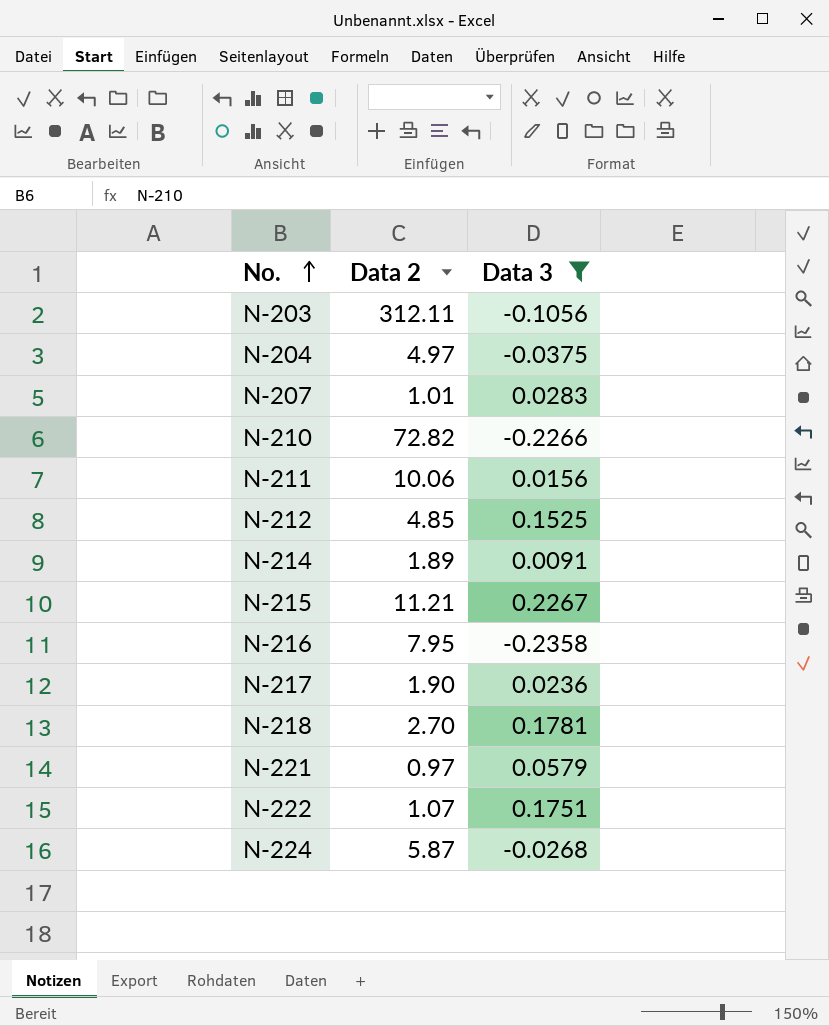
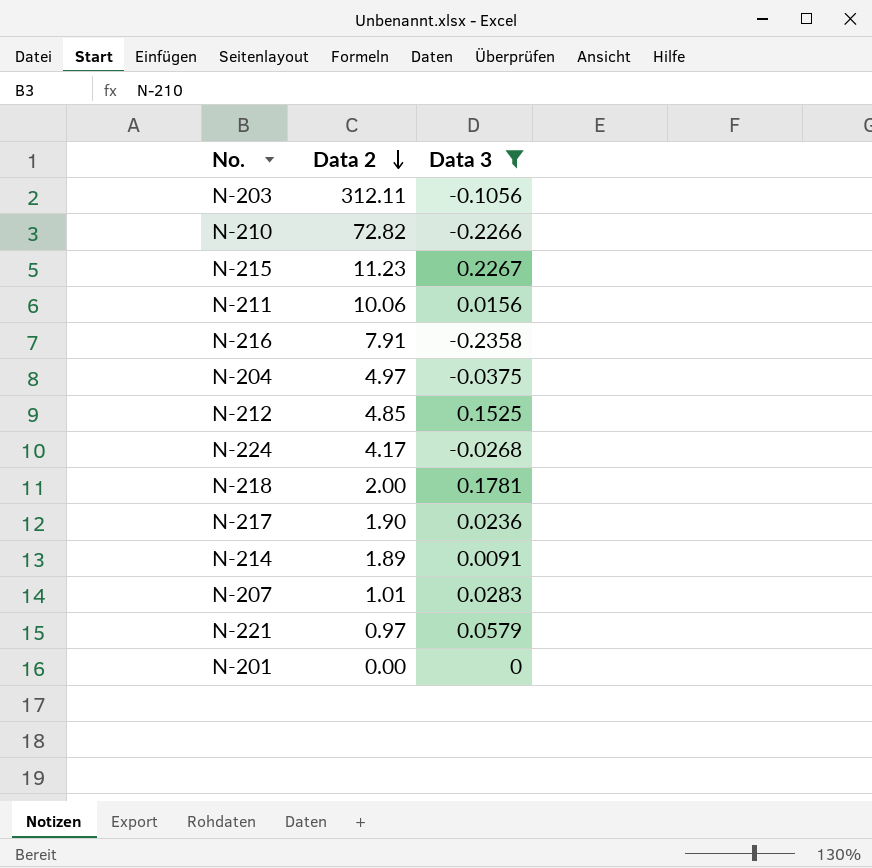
row order: No. ascending -> Data 2 descending
row N-222: 1.07 | 0.1751 -> none
N-215 | Data 2: 11.21 -> 11.23
N-216 | Data 2: 7.95 -> 7.91
N-224 | Data 2: 5.87 -> 4.17
N-218 | Data 2: 2.70 -> 2.00
row N-201: none -> 0.00 | 0

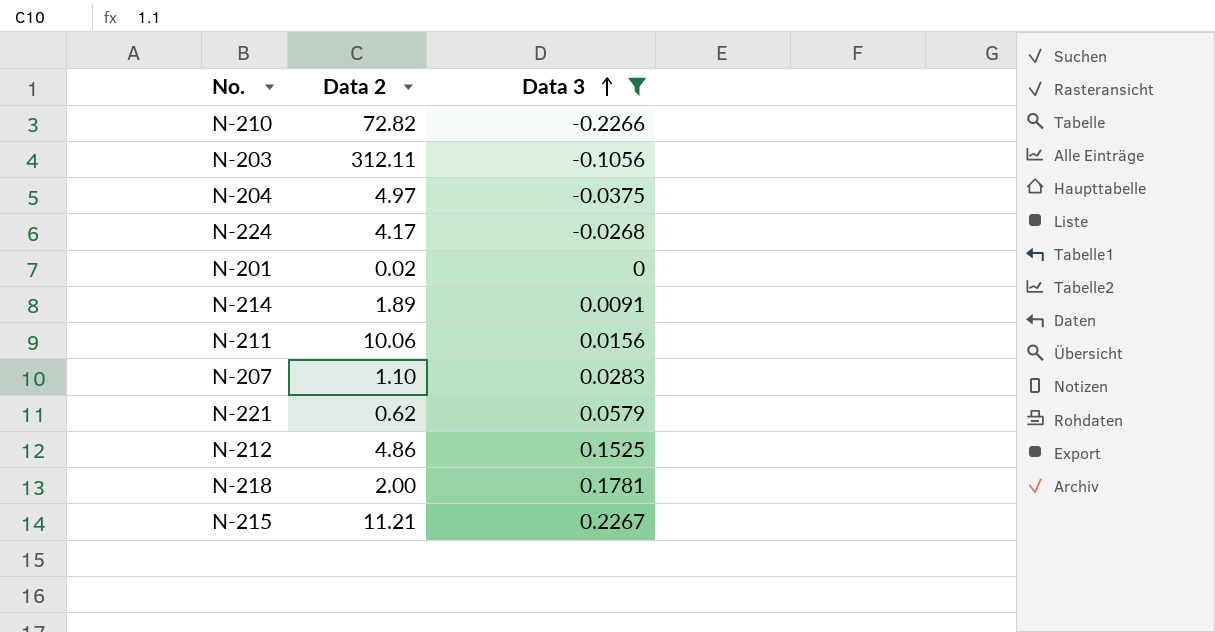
row order: Data 2 descending -> Data 3 ascending
row N-216: 7.91 | -0.2358 -> none
row N-217: 1.90 | 0.0236 -> none
N-201 | Data 2: 0.00 -> 0.02
N-207 | Data 2: 1.01 -> 1.10
N-221 | Data 2: 0.97 -> 0.62
N-212 | Data 2: 4.85 -> 4.86
N-215 | Data 2: 11.23 -> 11.21

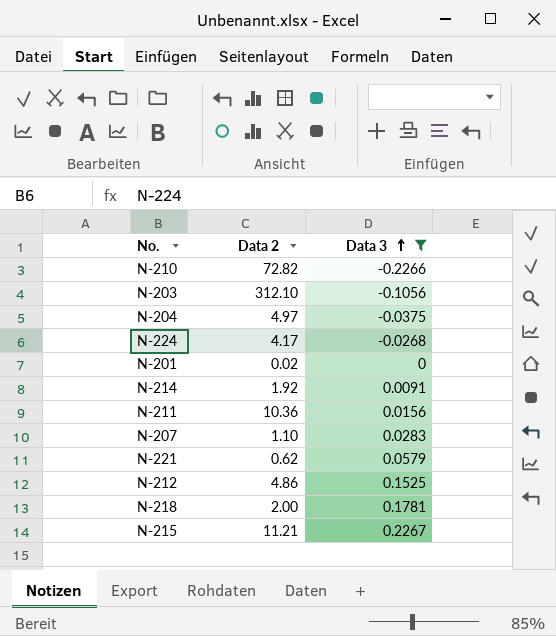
N-203 | Data 2: 312.11 -> 312.10
N-214 | Data 2: 1.89 -> 1.92
N-211 | Data 2: 10.06 -> 10.36

